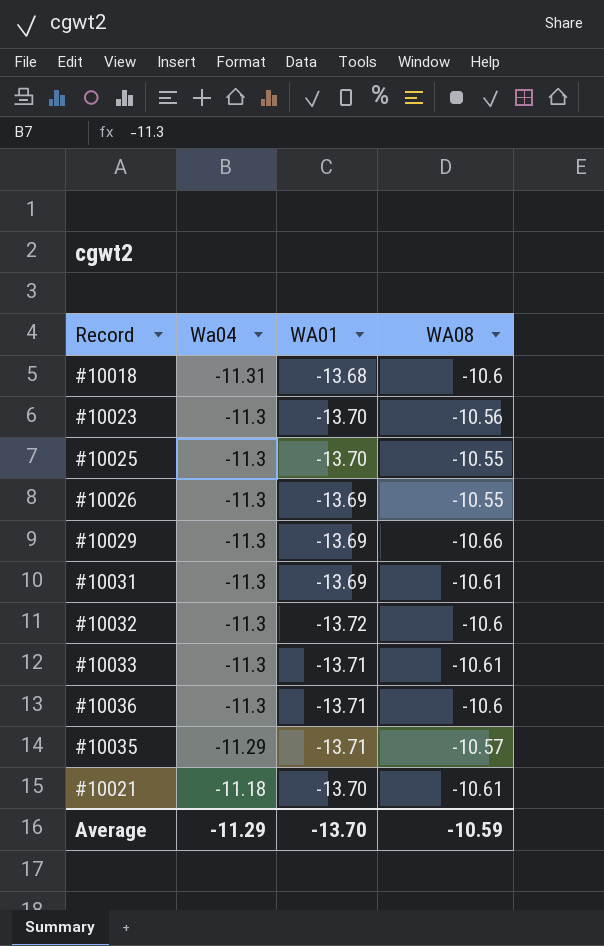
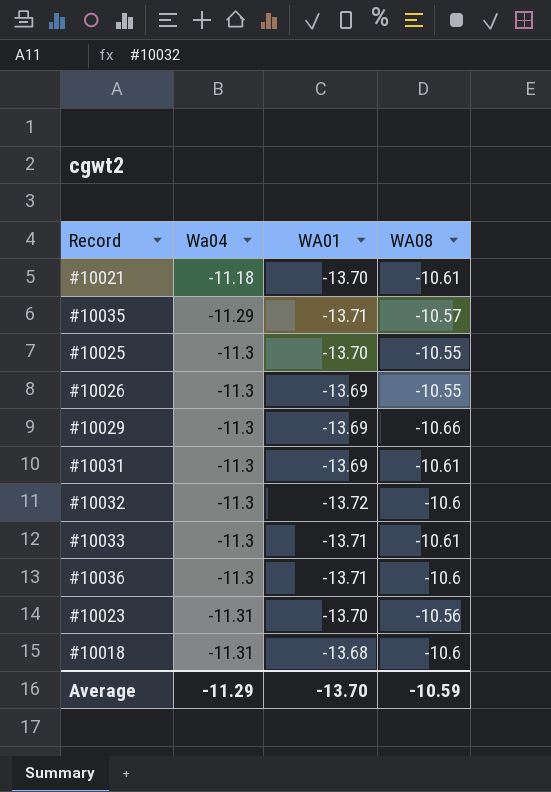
row order: Wa04 ascending -> Wa04 descending
#10023 | Wa04: -11.3 -> -11.31

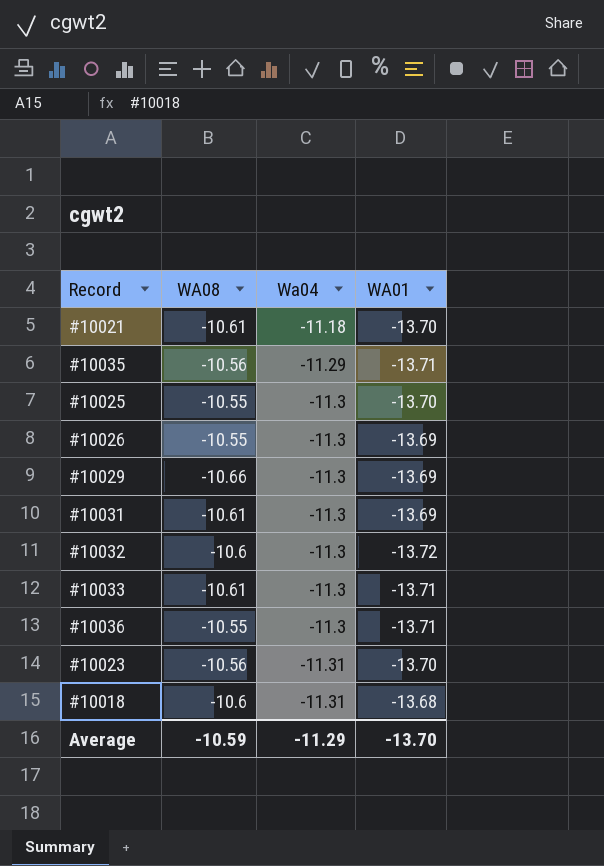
column WA08 | position: 4 -> 2
#10035 | WA08: -10.57 -> -10.56
#10036 | WA08: -10.6 -> -10.55

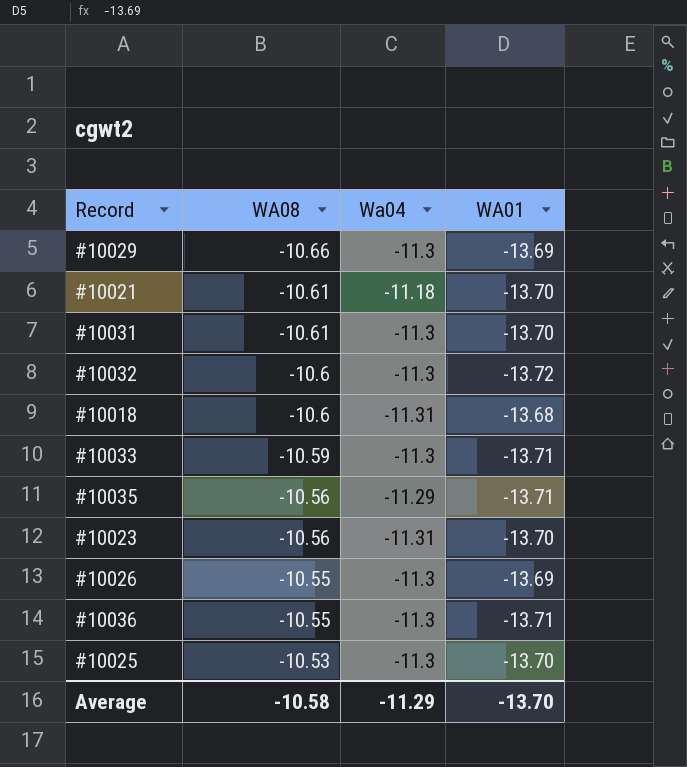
row order: Wa04 descending -> WA08 ascending
#10031 | WA01: -13.69 -> -13.70
#10033 | WA08: -10.61 -> -10.59
#10025 | WA08: -10.55 -> -10.53
Average | WA08: -10.59 -> -10.58

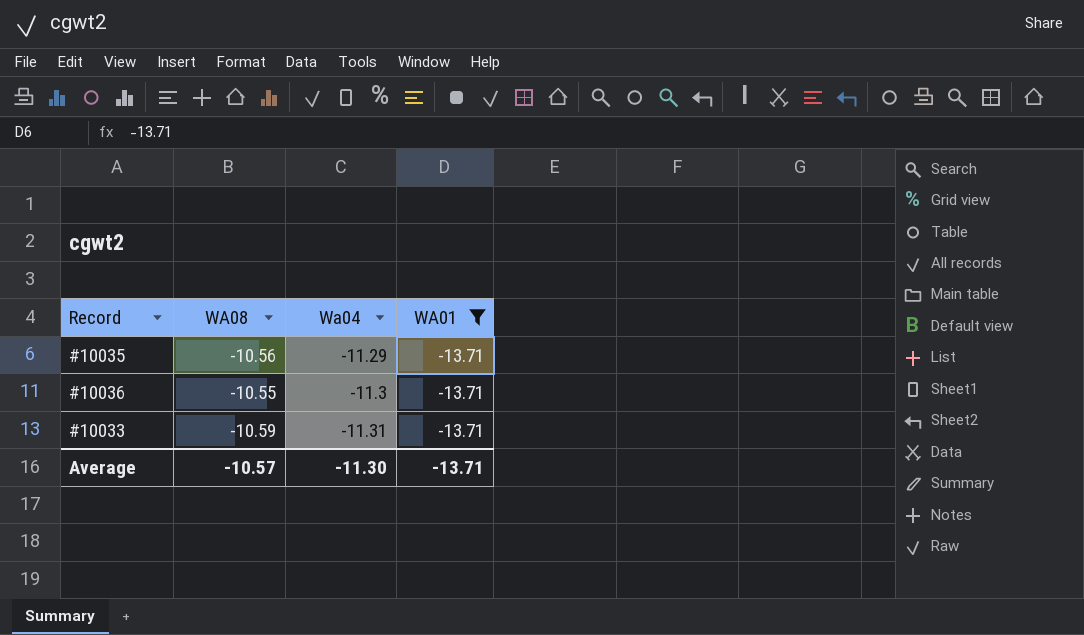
filter: none -> WA01 = -13.71
row order: WA08 ascending -> Wa04 descending
#10033 | Wa04: -11.3 -> -11.31
Average | WA08: -10.58 -> -10.57
Average | Wa04: -11.29 -> -11.30
Average | WA01: -13.70 -> -13.71

